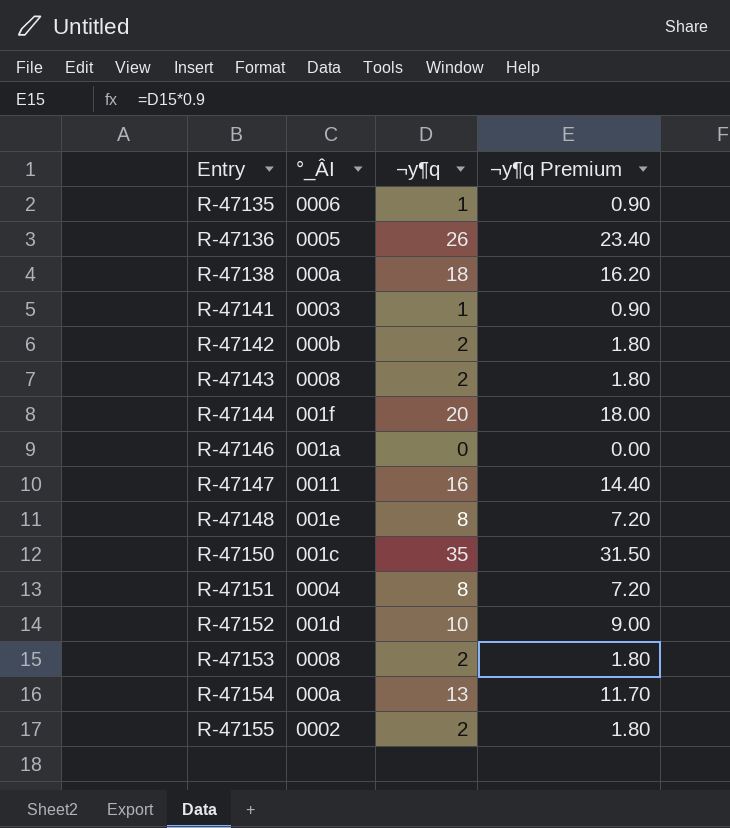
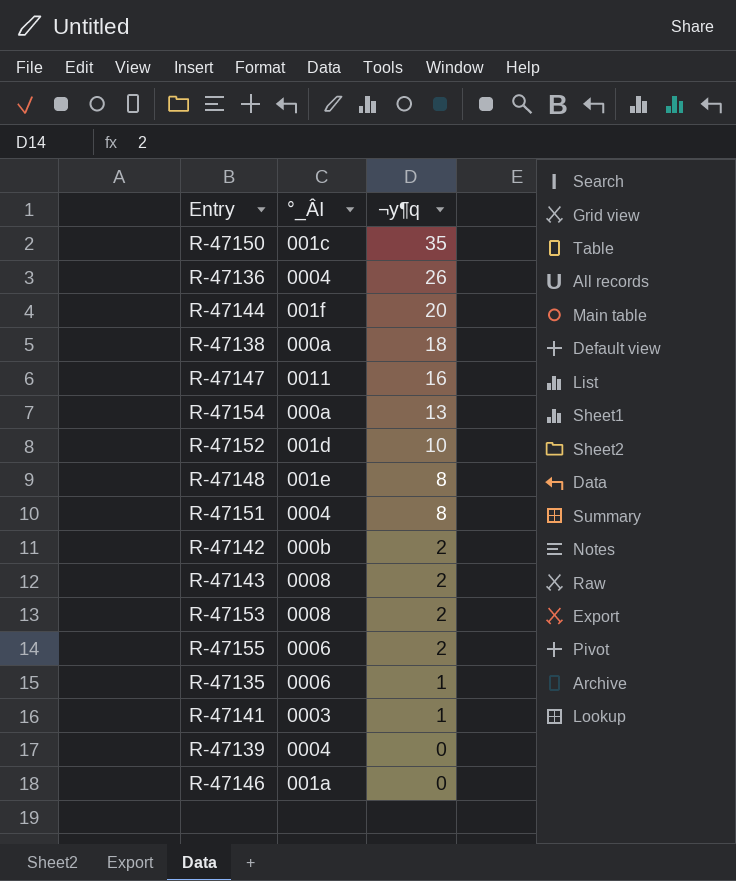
row order: Entry ascending -> ¬y¶q descending
column ¬y¶q Premium | formula: [¬y¶q] * 0.9 -> none
R-47136 | °_ÂI: 0005 -> 0004
R-47155 | °_ÂI: 0002 -> 0006
row R-47139: none -> 0004 | 0

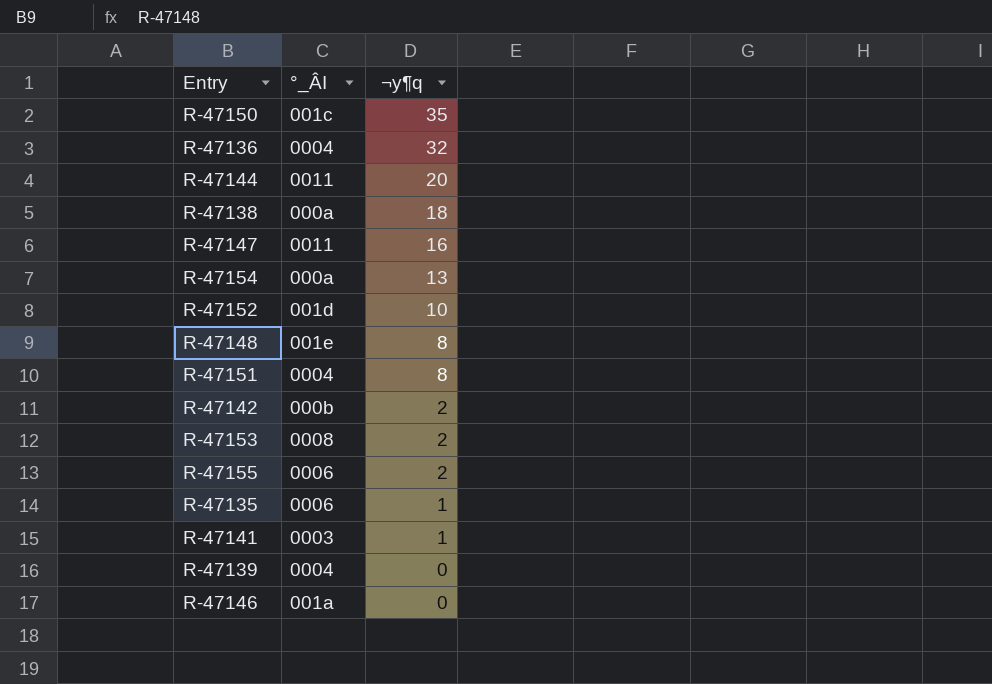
row R-47143: 0008 | 2 -> none
R-47136 | ¬y¶q: 26 -> 32
R-47144 | °_ÂI: 001f -> 0011

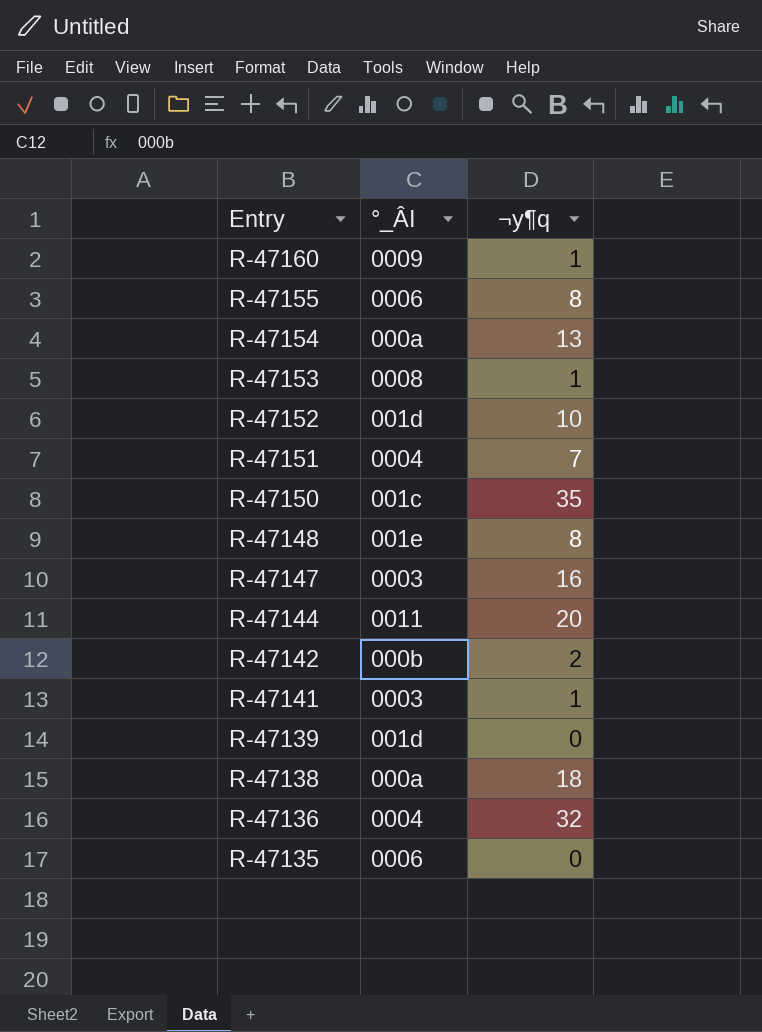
row order: ¬y¶q descending -> Entry descending
row R-47146: 001a | 0 -> none
row R-47160: none -> 0009 | 1
R-47155 | ¬y¶q: 2 -> 8
R-47153 | ¬y¶q: 2 -> 1
R-47151 | ¬y¶q: 8 -> 7
R-47147 | °_ÂI: 0011 -> 0003
R-47139 | °_ÂI: 0004 -> 001d
R-47135 | ¬y¶q: 1 -> 0

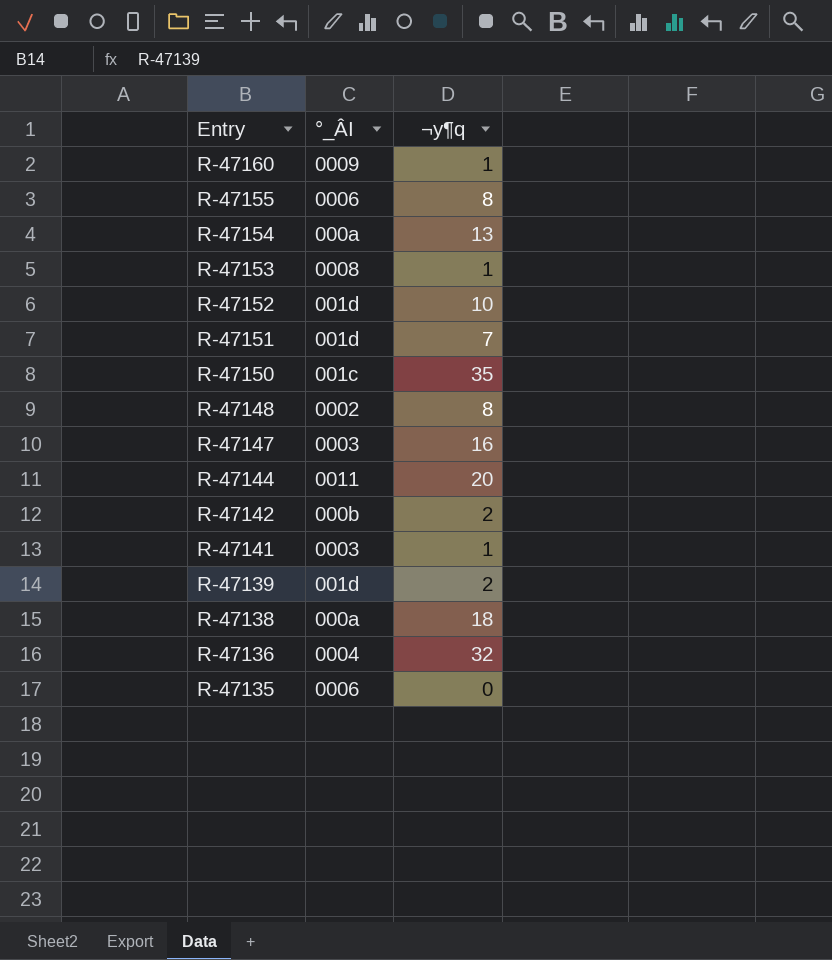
R-47151 | °_ÂI: 0004 -> 001d
R-47148 | °_ÂI: 001e -> 0002
R-47139 | ¬y¶q: 0 -> 2

